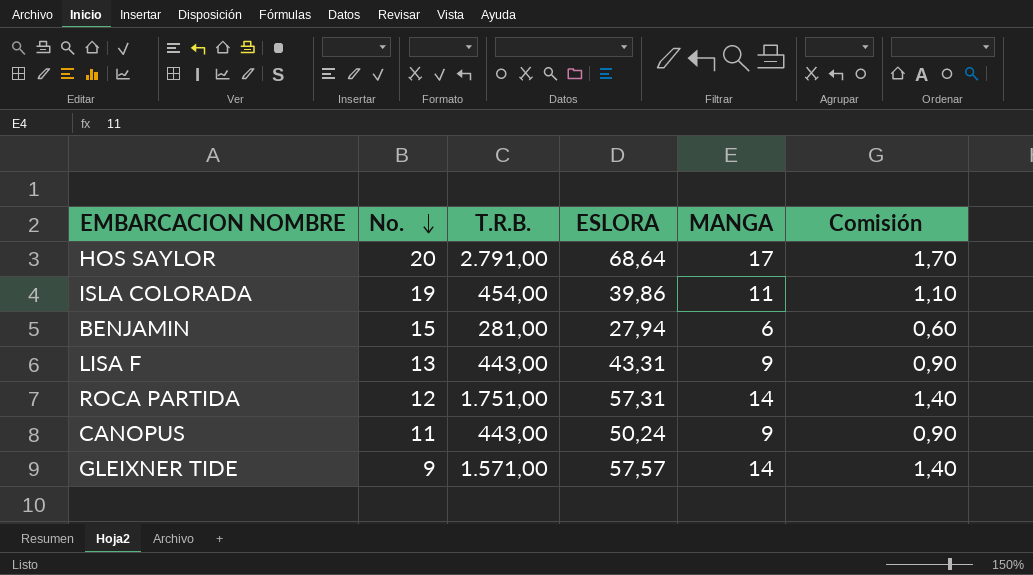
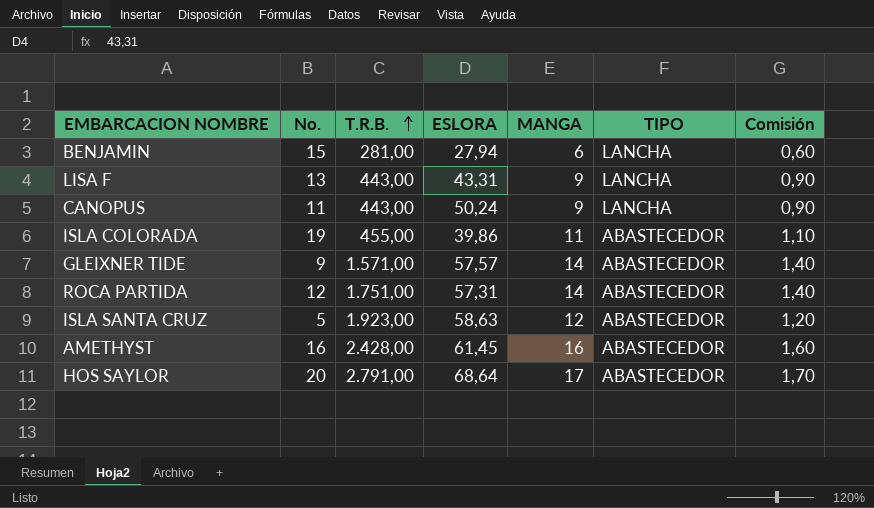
row order: No. descending -> T.R.B. ascending
column TIPO | position: none -> 6
ISLA COLORADA | T.R.B.: 454,00 -> 455,00
row ISLA SANTA CRUZ: none -> 5 | 1.923,00 | 58,63 | 12 | ABASTECEDOR | 1,20
row AMETHYST: none -> 16 | 2.428,00 | 61,45 | 16 | ABASTECEDOR | 1,60

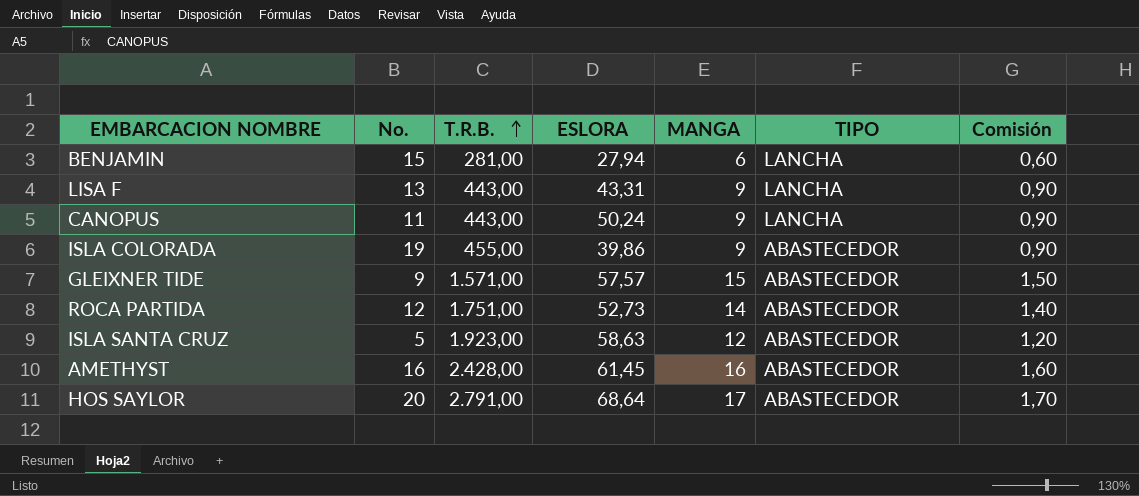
ISLA COLORADA | MANGA: 11 -> 9
ISLA COLORADA | Comisión: 1,10 -> 0,90
GLEIXNER TIDE | MANGA: 14 -> 15
GLEIXNER TIDE | Comisión: 1,40 -> 1,50
ROCA PARTIDA | ESLORA: 57,31 -> 52,73

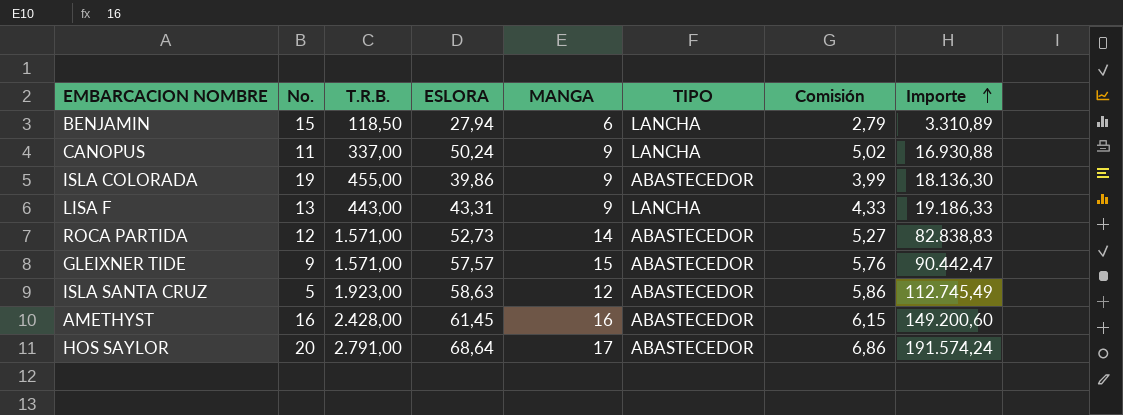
row order: T.R.B. ascending -> Importe ascending
column Comisión | formula: [MANGA] * 0,1 -> [ESLORA] * 0,1
column Importe | formula: none -> [T.R.B.] * [ESLORA]
BENJAMIN | T.R.B.: 281,00 -> 118,50
CANOPUS | T.R.B.: 443,00 -> 337,00
ROCA PARTIDA | T.R.B.: 1.751,00 -> 1.571,00

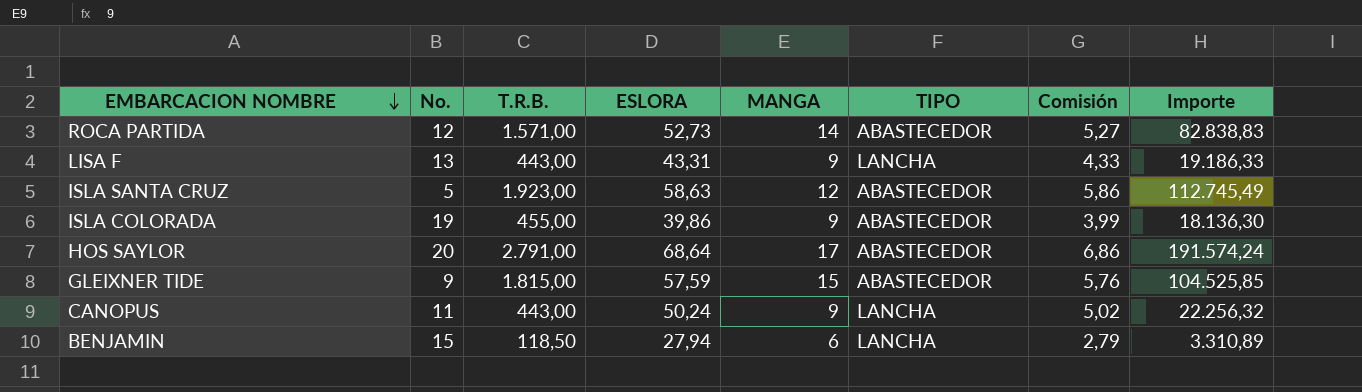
row order: Importe ascending -> EMBARCACION NOMBRE descending
row AMETHYST: 16 | 2.428,00 | 61,45 | 16 | ABASTECEDOR | 6,15 | 149.200,60 -> none
GLEIXNER TIDE | T.R.B.: 1.571,00 -> 1.815,00
GLEIXNER TIDE | ESLORA: 57,57 -> 57,59
GLEIXNER TIDE | Importe: 90.442,47 -> 104.525,85
CANOPUS | T.R.B.: 337,00 -> 443,00
CANOPUS | Importe: 16.930,88 -> 22.256,32

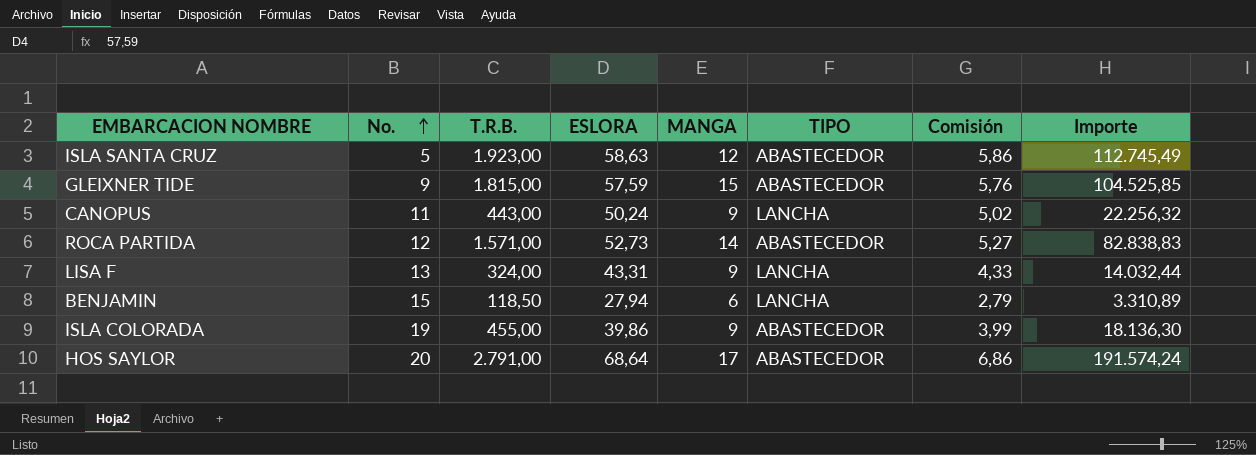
row order: EMBARCACION NOMBRE descending -> No. ascending
LISA F | T.R.B.: 443,00 -> 324,00
LISA F | Importe: 19.186,33 -> 14.032,44

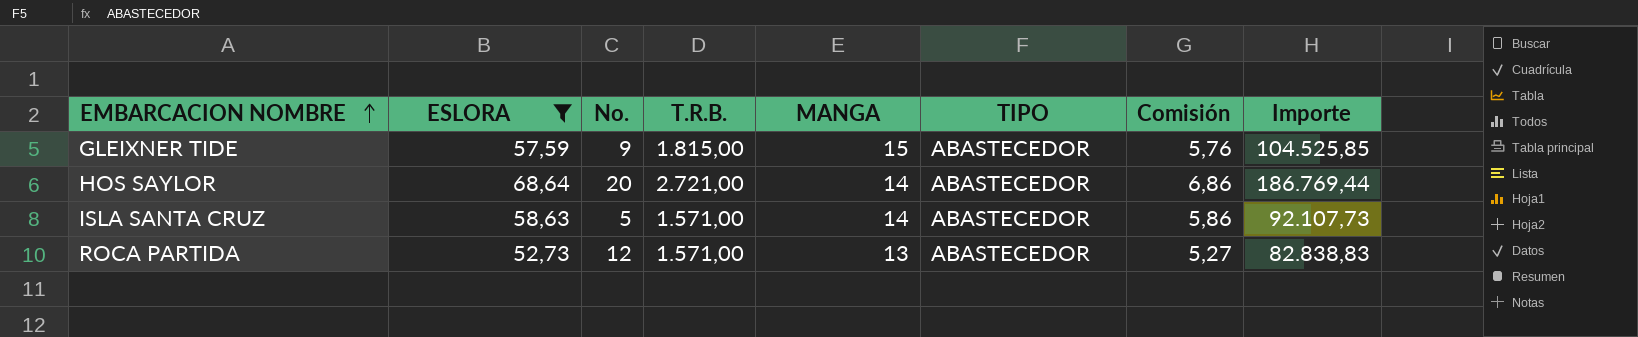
filter: none -> ESLORA >= 52,73
row order: No. ascending -> EMBARCACION NOMBRE ascending
column ESLORA | position: 4 -> 2
HOS SAYLOR | T.R.B.: 2.791,00 -> 2.721,00
HOS SAYLOR | MANGA: 17 -> 14
HOS SAYLOR | Importe: 191.574,24 -> 186.769,44
ISLA SANTA CRUZ | T.R.B.: 1.923,00 -> 1.571,00
ISLA SANTA CRUZ | MANGA: 12 -> 14
ISLA SANTA CRUZ | Importe: 112.745,49 -> 92.107,73
ROCA PARTIDA | MANGA: 14 -> 13

